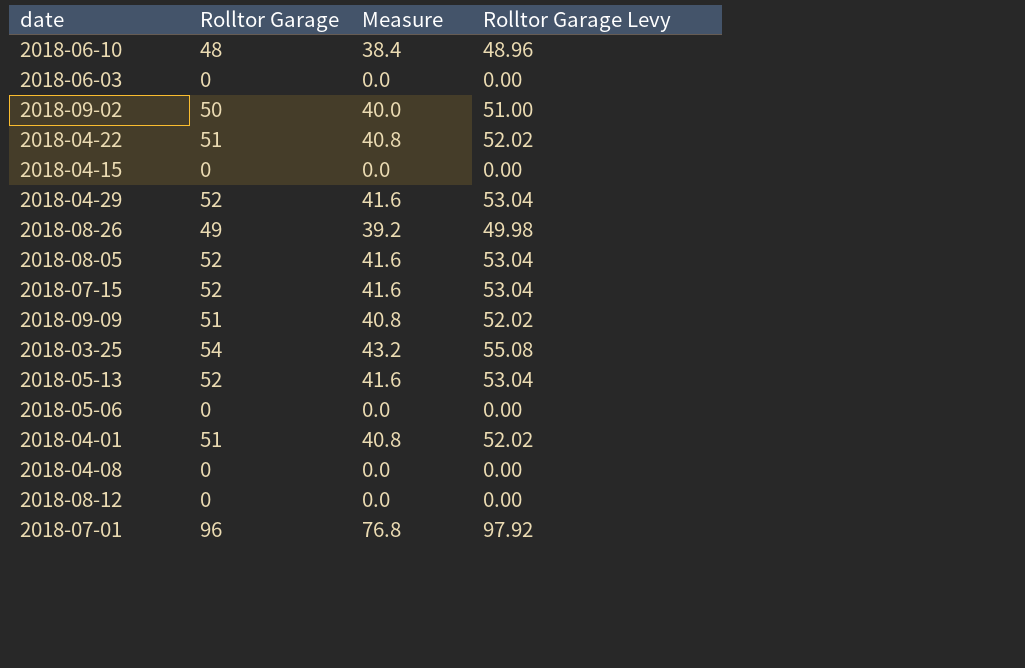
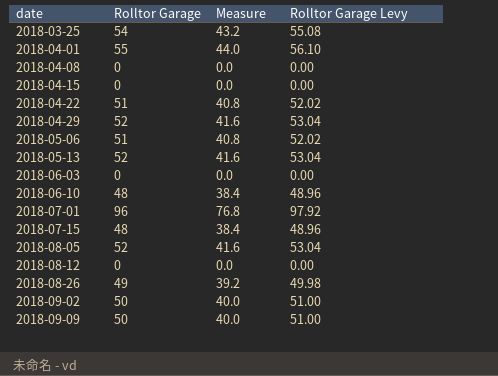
row order: none -> date ascending
2018-04-01 | Rolltor Garage: 51 -> 55
2018-04-01 | Measure: 40.8 -> 44.0
2018-04-01 | Rolltor Garage Levy: 52.02 -> 56.10
2018-05-06 | Rolltor Garage: 0 -> 51
2018-05-06 | Measure: 0.0 -> 40.8
2018-05-06 | Rolltor Garage Levy: 0.00 -> 52.02
2018-07-15 | Rolltor Garage: 52 -> 48
2018-07-15 | Measure: 41.6 -> 38.4
2018-07-15 | Rolltor Garage Levy: 53.04 -> 48.96
2018-09-09 | Rolltor Garage: 51 -> 50
2018-09-09 | Measure: 40.8 -> 40.0
2018-09-09 | Rolltor Garage Levy: 52.02 -> 51.00

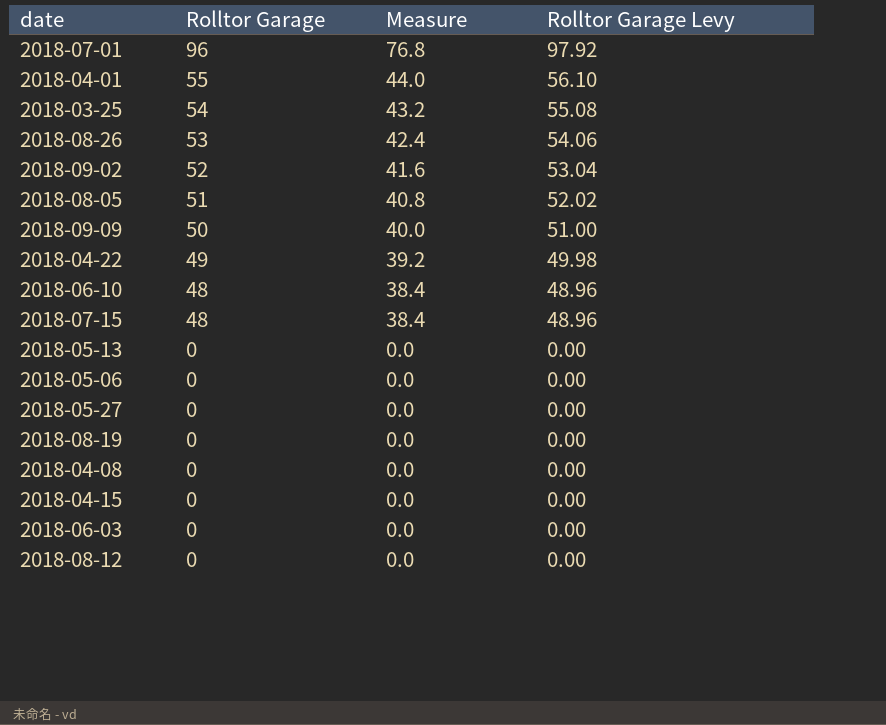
row order: date ascending -> Rolltor Garage descending
row 2018-04-29: 52 | 41.6 | 53.04 -> none
2018-08-26 | Rolltor Garage: 49 -> 53
2018-08-26 | Measure: 39.2 -> 42.4
2018-08-26 | Rolltor Garage Levy: 49.98 -> 54.06
2018-09-02 | Rolltor Garage: 50 -> 52
2018-09-02 | Measure: 40.0 -> 41.6
2018-09-02 | Rolltor Garage Levy: 51.00 -> 53.04
2018-08-05 | Rolltor Garage: 52 -> 51
2018-08-05 | Measure: 41.6 -> 40.8
2018-08-05 | Rolltor Garage Levy: 53.04 -> 52.02
2018-04-22 | Rolltor Garage: 51 -> 49
2018-04-22 | Measure: 40.8 -> 39.2
2018-04-22 | Rolltor Garage Levy: 52.02 -> 49.98
2018-05-13 | Rolltor Garage: 52 -> 0
2018-05-13 | Measure: 41.6 -> 0.0
2018-05-13 | Rolltor Garage Levy: 53.04 -> 0.00
2018-05-06 | Rolltor Garage: 51 -> 0
2018-05-06 | Measure: 40.8 -> 0.0
2018-05-06 | Rolltor Garage Levy: 52.02 -> 0.00
row 2018-05-27: none -> 0 | 0.0 | 0.00
row 2018-08-19: none -> 0 | 0.0 | 0.00

